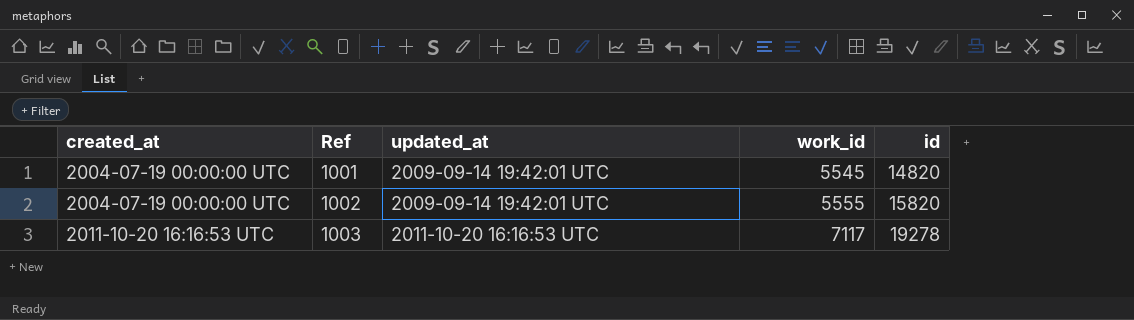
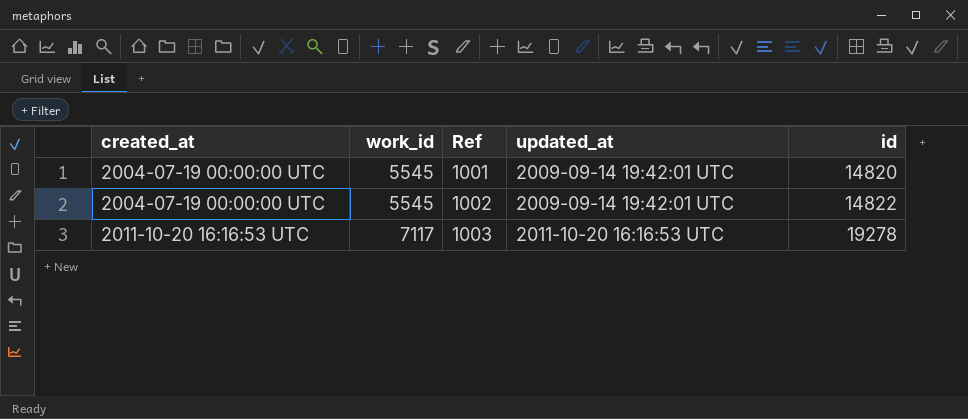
column work_id | position: 4 -> 2
1002 | work_id: 5555 -> 5545
1002 | id: 15820 -> 14822

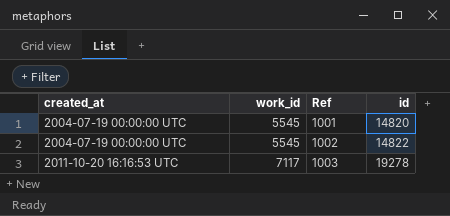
column updated_at | position: 4 -> none

